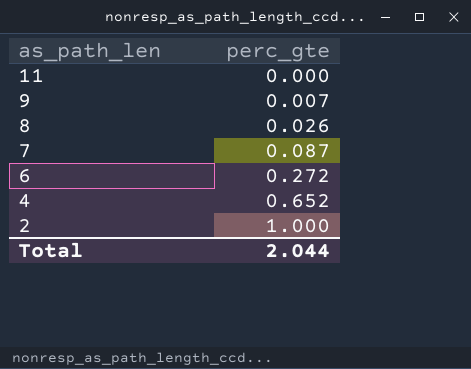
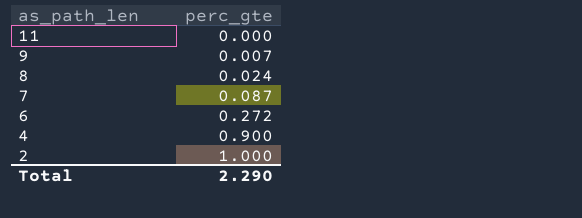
8 | perc_gte: 0.026 -> 0.024
4 | perc_gte: 0.652 -> 0.900
Total | perc_gte: 2.044 -> 2.290

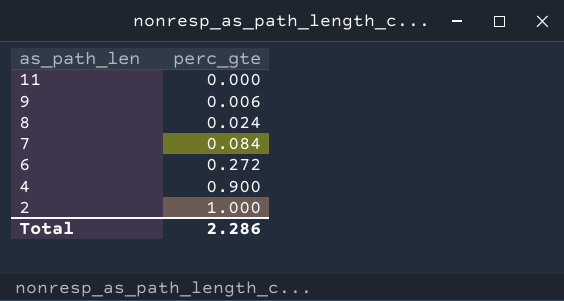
9 | perc_gte: 0.007 -> 0.006
7 | perc_gte: 0.087 -> 0.084
Total | perc_gte: 2.290 -> 2.286

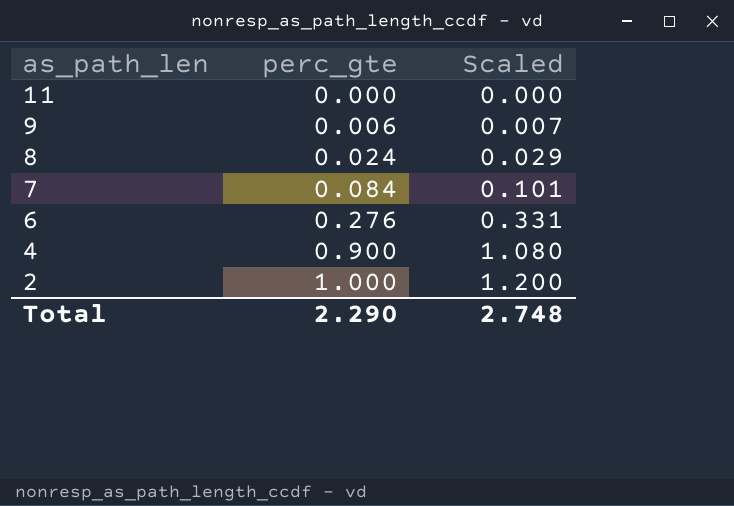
column Scaled | formula: none -> [perc_gte] * 1.2
6 | perc_gte: 0.272 -> 0.276
Total | perc_gte: 2.286 -> 2.290

